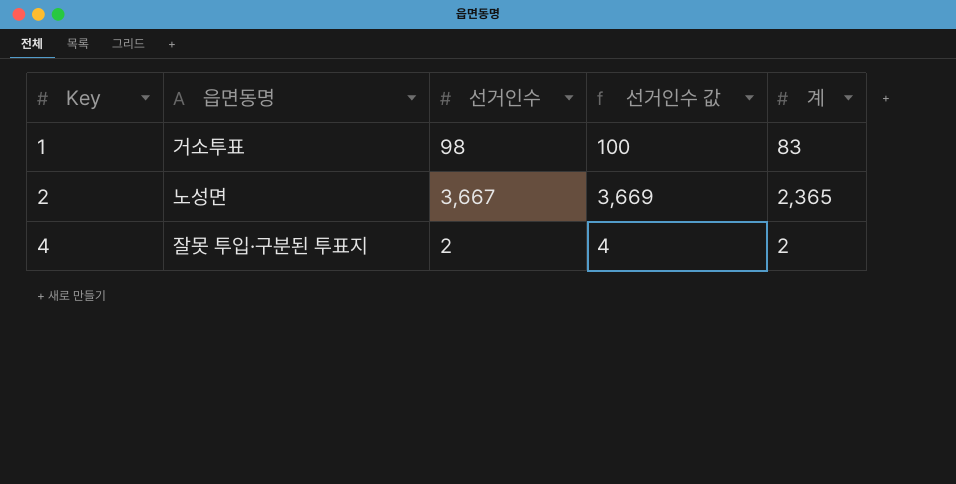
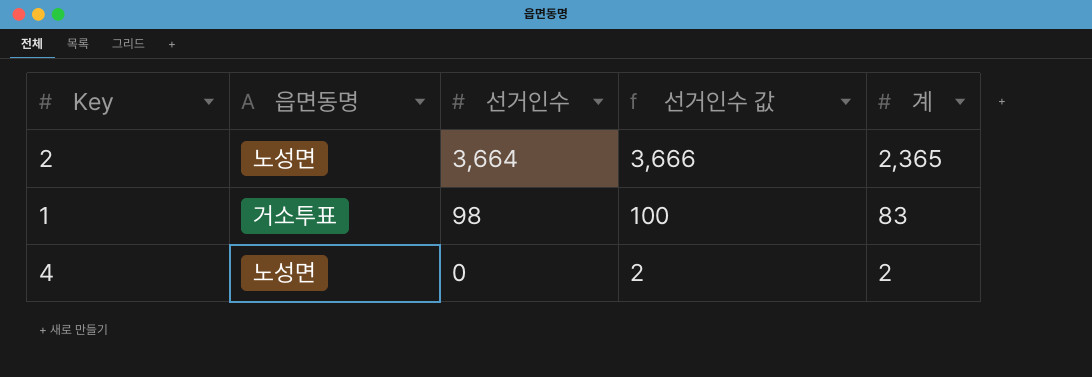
row order: Key ascending -> 선거인수 descending
2 | 선거인수: 3,667 -> 3,664
2 | 선거인수 값: 3,669 -> 3,666
4 | 읍면동명: 잘못 투입·구분된 투표지 -> 노성면
4 | 선거인수: 2 -> 0
4 | 선거인수 값: 4 -> 2

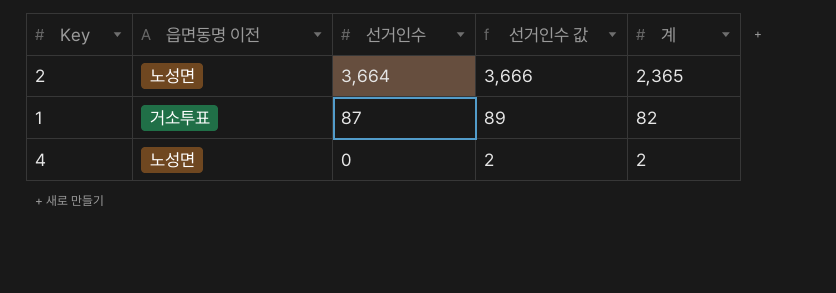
column name: 읍면동명 -> 읍면동명 이전
1 | 선거인수: 98 -> 87
1 | 선거인수 값: 100 -> 89
1 | 계: 83 -> 82

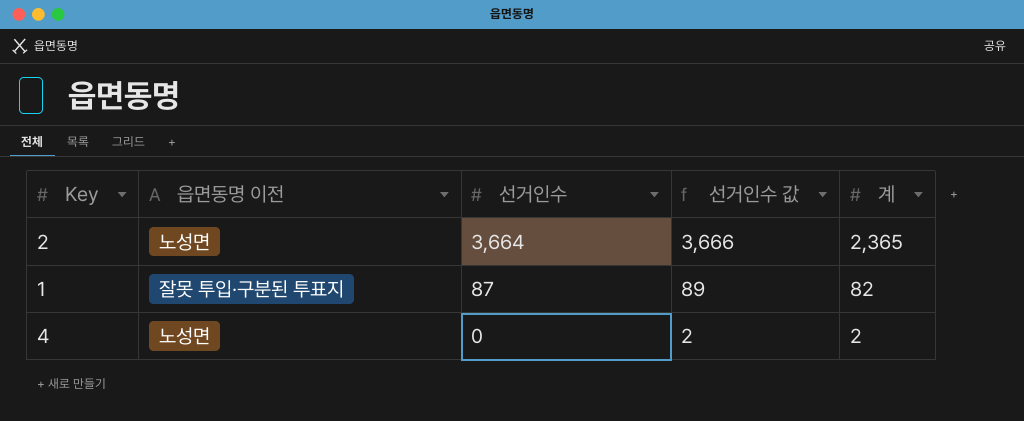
1 | 읍면동명 이전: 거소투표 -> 잘못 투입·구분된 투표지

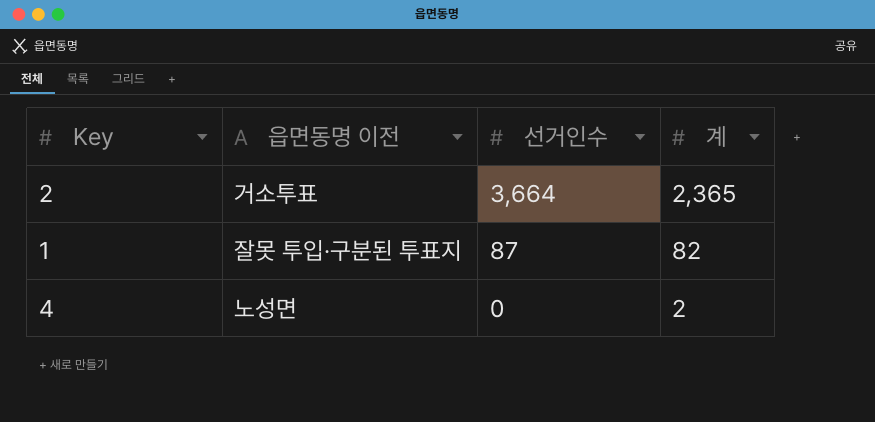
column 선거인수 값 | formula: [선거인수] + 2 -> none
2 | 읍면동명 이전: 노성면 -> 거소투표

